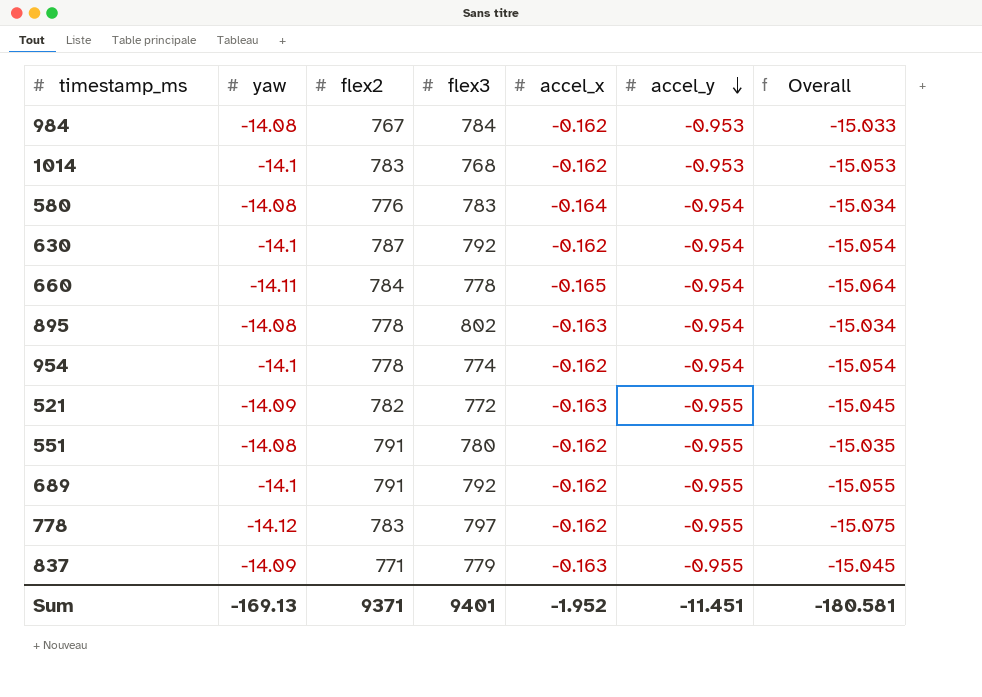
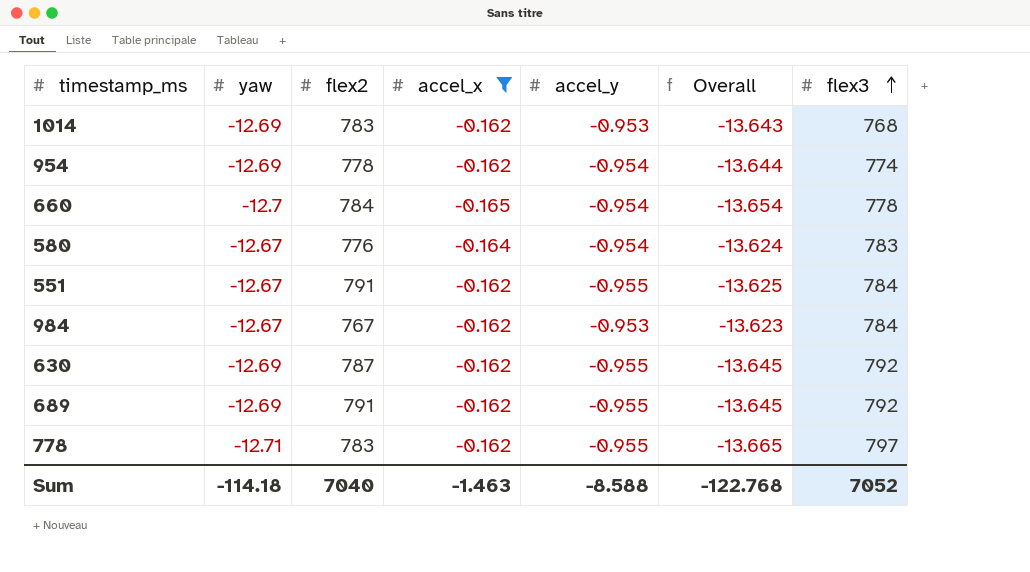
filter: none -> accel_x != -0.163
row order: accel_y descending -> flex3 ascending
column flex3 | position: 4 -> 7
1014 | yaw: -14.1 -> -12.69
1014 | Overall: -15.053 -> -13.643
954 | yaw: -14.1 -> -12.69
954 | Overall: -15.054 -> -13.644
660 | yaw: -14.11 -> -12.7
660 | Overall: -15.064 -> -13.654
580 | yaw: -14.08 -> -12.67
580 | Overall: -15.034 -> -13.624
551 | yaw: -14.08 -> -12.67
551 | Overall: -15.035 -> -13.625
551 | flex3: 780 -> 784
984 | yaw: -14.08 -> -12.67
984 | Overall: -15.033 -> -13.623
630 | yaw: -14.1 -> -12.69
630 | accel_y: -0.954 -> -0.955
630 | Overall: -15.054 -> -13.645
689 | yaw: -14.1 -> -12.69
689 | Overall: -15.055 -> -13.645
778 | yaw: -14.12 -> -12.71
778 | Overall: -15.075 -> -13.665
Sum | yaw: -169.13 -> -114.18
Sum | flex2: 9371 -> 7040
Sum | accel_x: -1.952 -> -1.463
Sum | accel_y: -11.451 -> -8.588
Sum | Overall: -180.581 -> -122.768
Sum | flex3: 9401 -> 7052

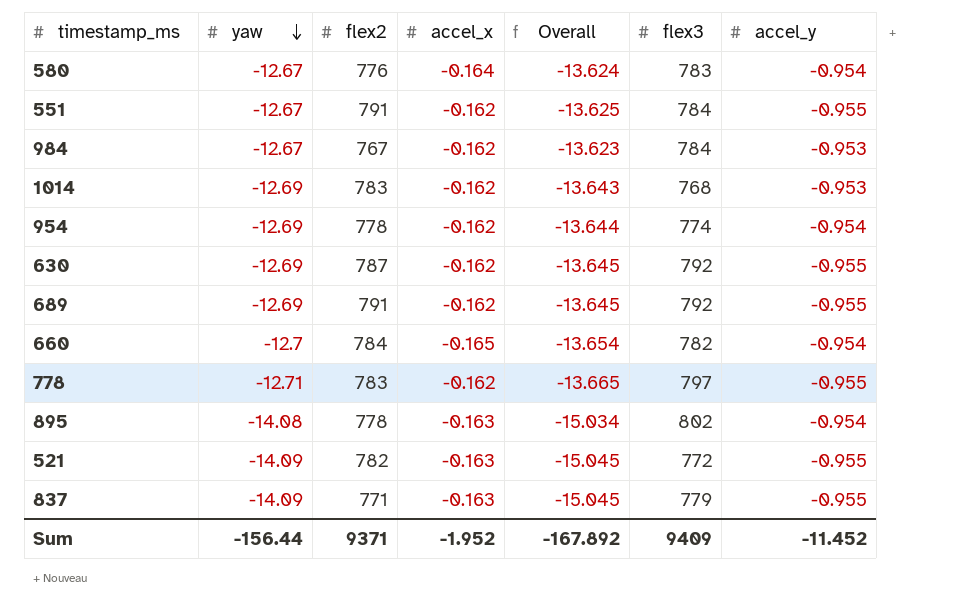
filter: accel_x != -0.163 -> none
row order: flex3 ascending -> yaw descending
column accel_y | position: 5 -> 7
660 | flex3: 778 -> 782
Sum | yaw: -114.18 -> -156.44
Sum | flex2: 7040 -> 9371
Sum | accel_x: -1.463 -> -1.952
Sum | Overall: -122.768 -> -167.892
Sum | flex3: 7052 -> 9409
Sum | accel_y: -8.588 -> -11.452

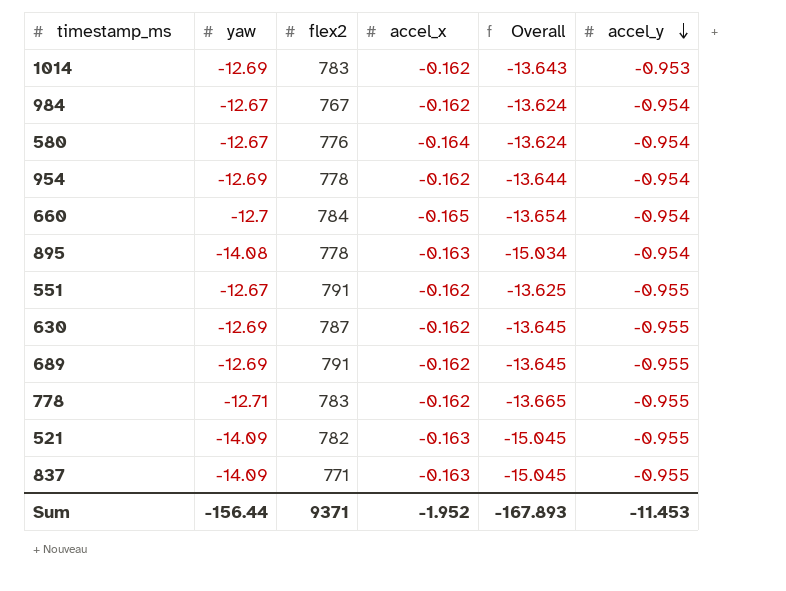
row order: yaw descending -> accel_y descending
column flex3 | position: 6 -> none
984 | Overall: -13.623 -> -13.624
984 | accel_y: -0.953 -> -0.954
Sum | Overall: -167.892 -> -167.893
Sum | accel_y: -11.452 -> -11.453

